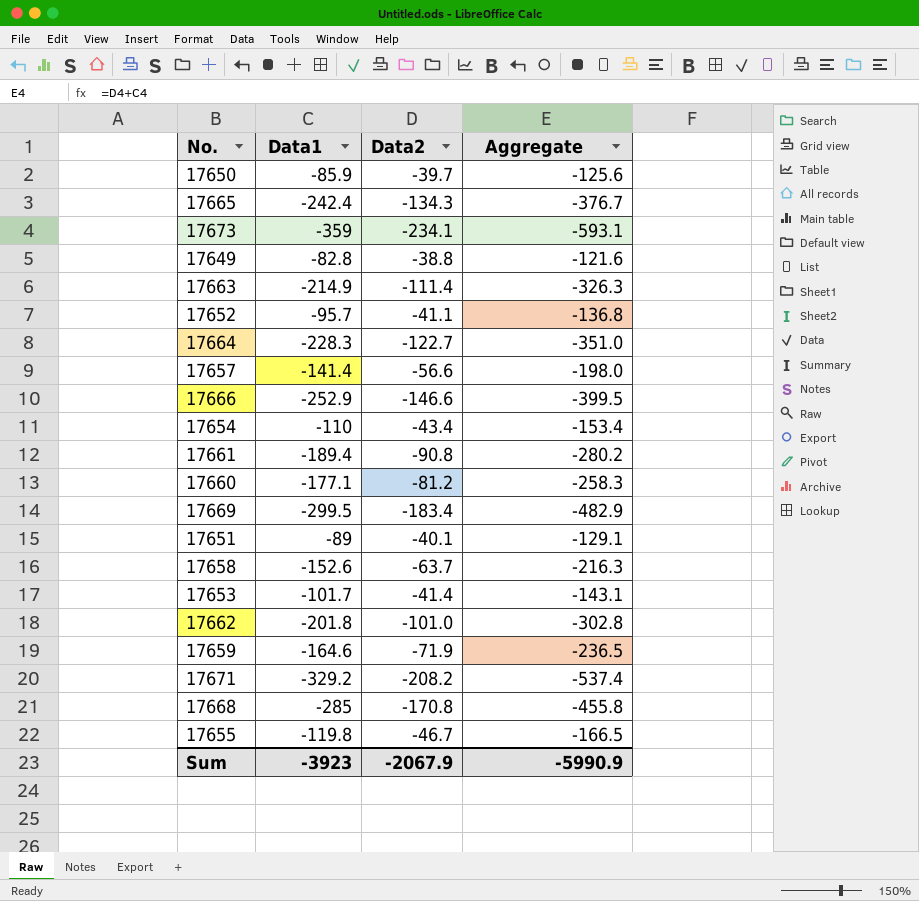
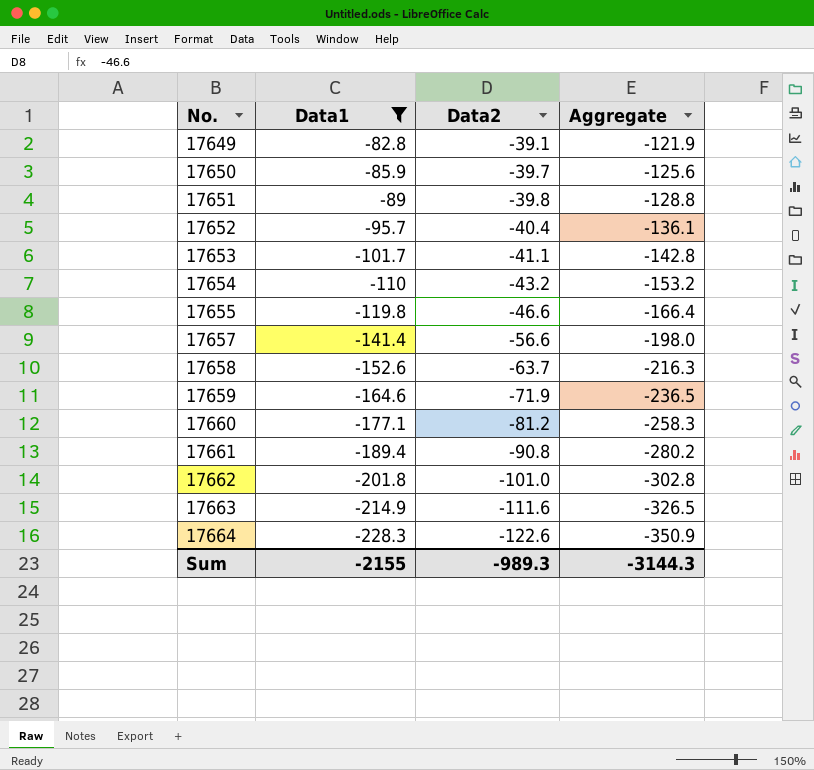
filter: none -> Data1 >= -228.3
row order: none -> No. ascending
17649 | Data2: -38.8 -> -39.1
17649 | Aggregate: -121.6 -> -121.9
17651 | Data2: -40.1 -> -39.8
17651 | Aggregate: -129.1 -> -128.8
17652 | Data2: -41.1 -> -40.4
17652 | Aggregate: -136.8 -> -136.1
17653 | Data2: -41.4 -> -41.1
17653 | Aggregate: -143.1 -> -142.8
17654 | Data2: -43.4 -> -43.2
17654 | Aggregate: -153.4 -> -153.2
17655 | Data2: -46.7 -> -46.6
17655 | Aggregate: -166.5 -> -166.4
17663 | Data2: -111.4 -> -111.6
17663 | Aggregate: -326.3 -> -326.5
17664 | Data2: -122.7 -> -122.6
17664 | Aggregate: -351.0 -> -350.9
Sum | Data1: -3923 -> -2155
Sum | Data2: -2067.9 -> -989.3
Sum | Aggregate: -5990.9 -> -3144.3

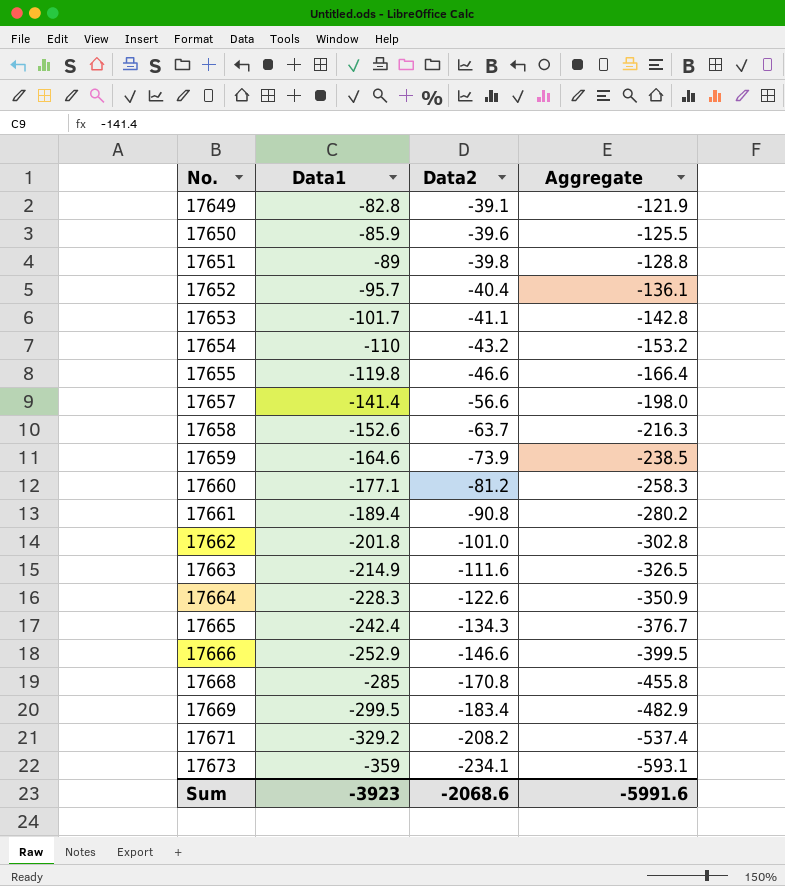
filter: Data1 >= -228.3 -> none
17650 | Data2: -39.7 -> -39.6
17650 | Aggregate: -125.6 -> -125.5
17659 | Data2: -71.9 -> -73.9
17659 | Aggregate: -236.5 -> -238.5
Sum | Data1: -2155 -> -3923
Sum | Data2: -989.3 -> -2068.6
Sum | Aggregate: -3144.3 -> -5991.6

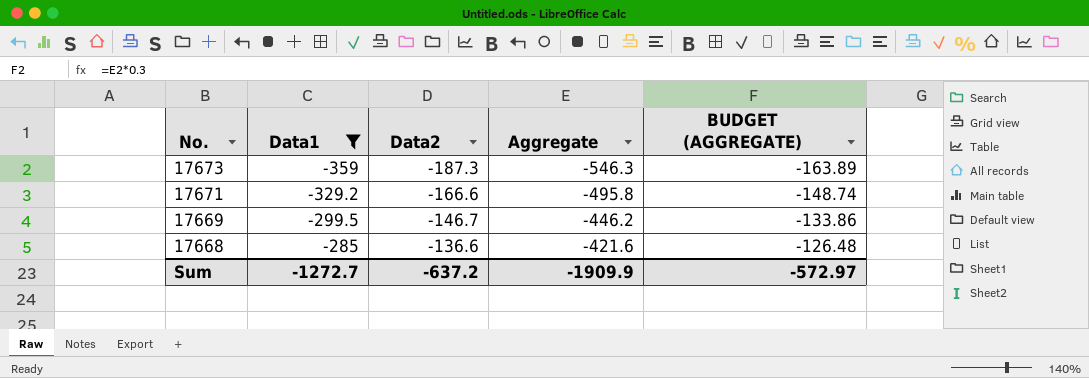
filter: none -> Data1 <= -285
row order: No. ascending -> No. descending
column BUDGET (AGGREGATE) | formula: none -> [Aggregate] * 0.3
17673 | Data2: -234.1 -> -187.3
17673 | Aggregate: -593.1 -> -546.3
17671 | Data2: -208.2 -> -166.6
17671 | Aggregate: -537.4 -> -495.8
17669 | Data2: -183.4 -> -146.7
17669 | Aggregate: -482.9 -> -446.2
17668 | Data2: -170.8 -> -136.6
17668 | Aggregate: -455.8 -> -421.6
Sum | Data1: -3923 -> -1272.7
Sum | Data2: -2068.6 -> -637.2
Sum | Aggregate: -5991.6 -> -1909.9

